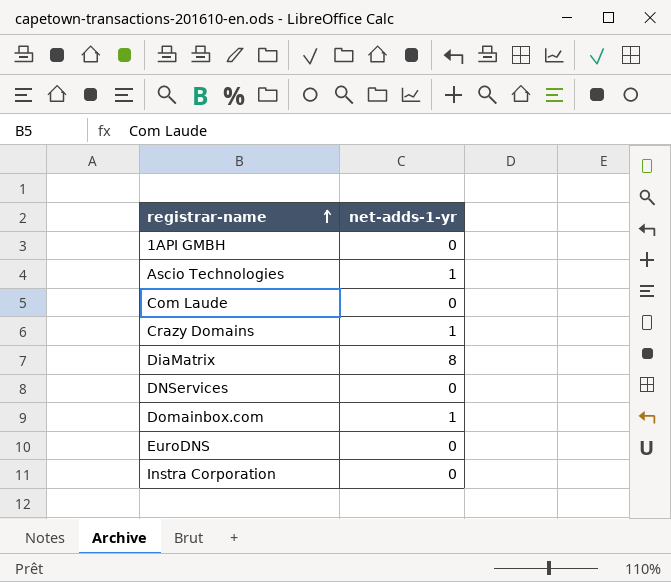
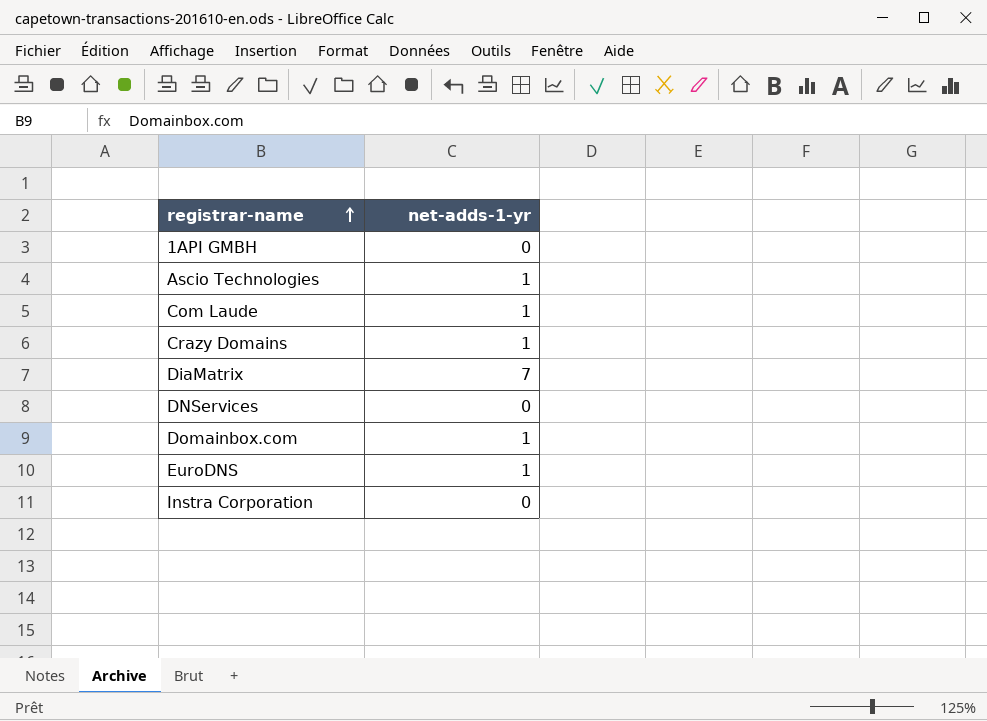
Com Laude | net-adds-1-yr: 0 -> 1
DiaMatrix | net-adds-1-yr: 8 -> 7
EuroDNS | net-adds-1-yr: 0 -> 1

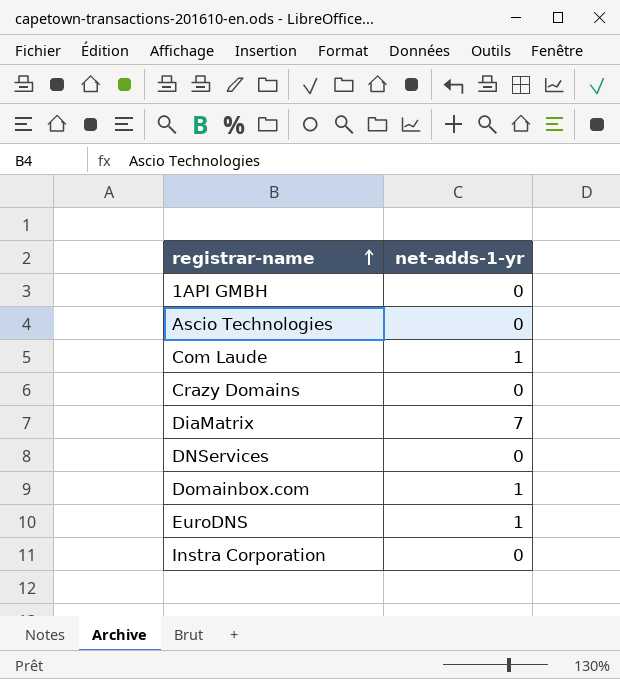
Ascio Technologies | net-adds-1-yr: 1 -> 0
Crazy Domains | net-adds-1-yr: 1 -> 0

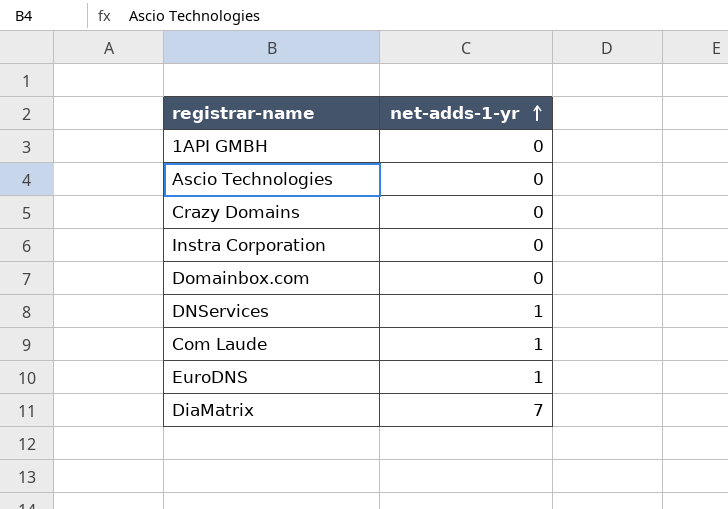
row order: registrar-name ascending -> net-adds-1-yr ascending
Domainbox.com | net-adds-1-yr: 1 -> 0
DNServices | net-adds-1-yr: 0 -> 1

